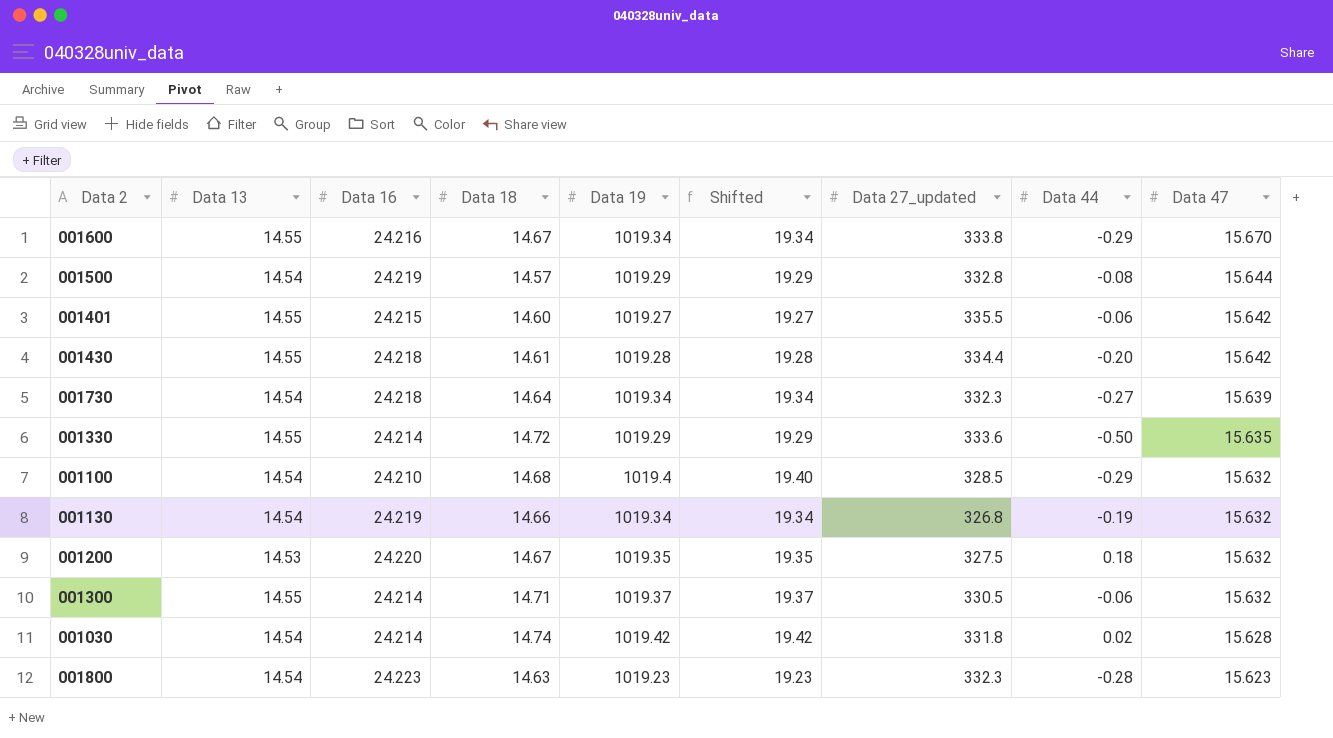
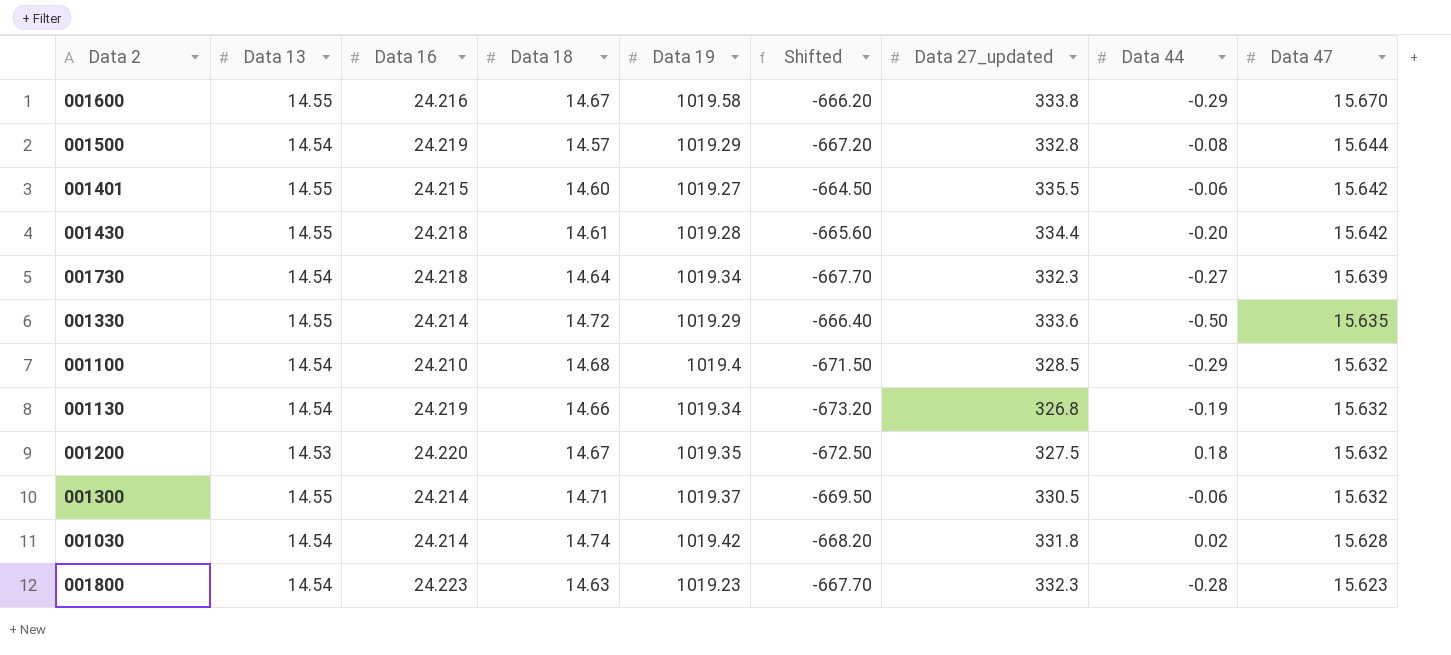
column Shifted | formula: [Data 19] - 1000 -> [Data 27_updated] - 1000
001600 | Data 19: 1019.34 -> 1019.58

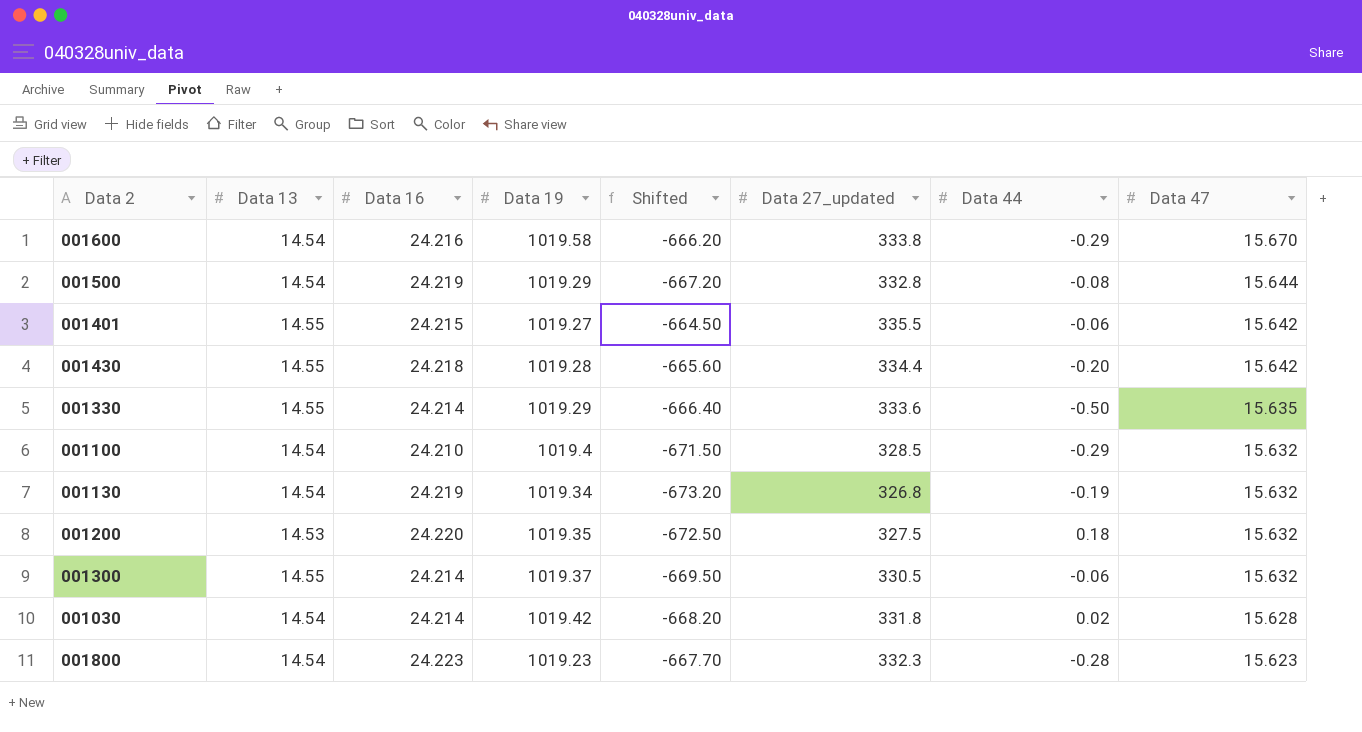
column Data 18 | position: 4 -> none
row 001730: 14.54 | 24.218 | 14.64 | 1019.34 | -667.70 | 332.3 | -0.27 | 15.639 -> none
001600 | Data 13: 14.55 -> 14.54

